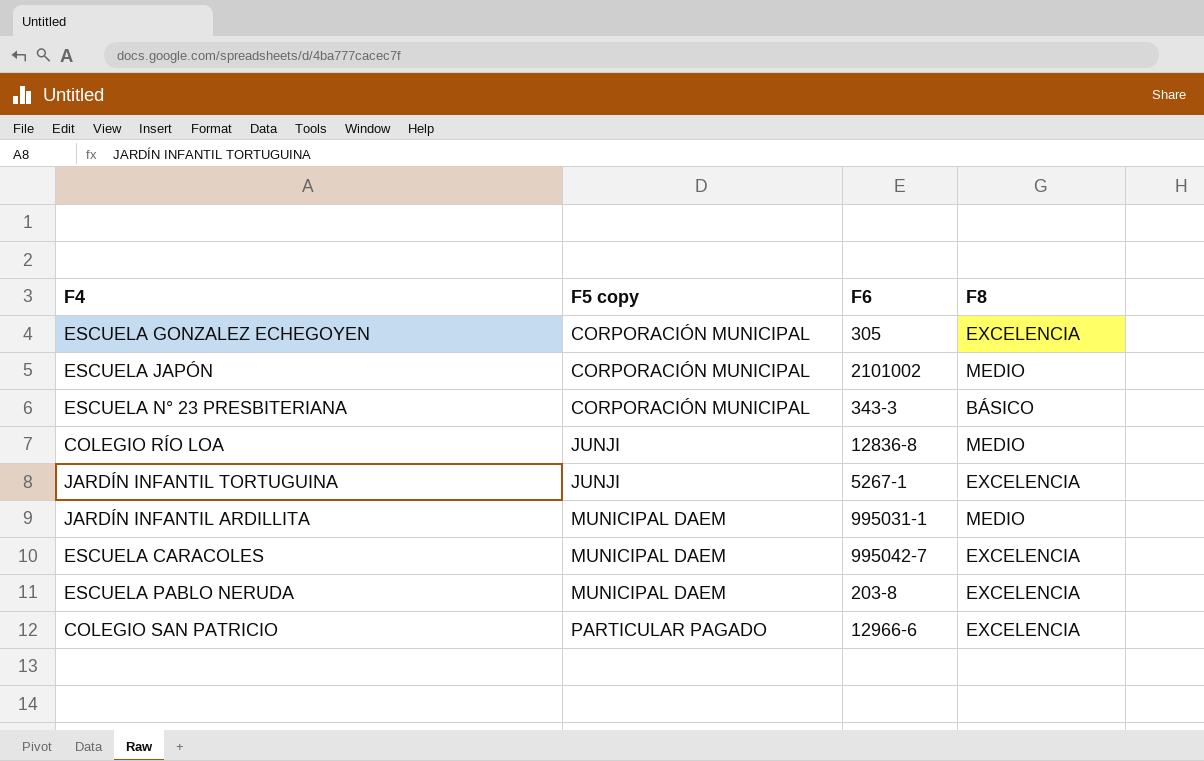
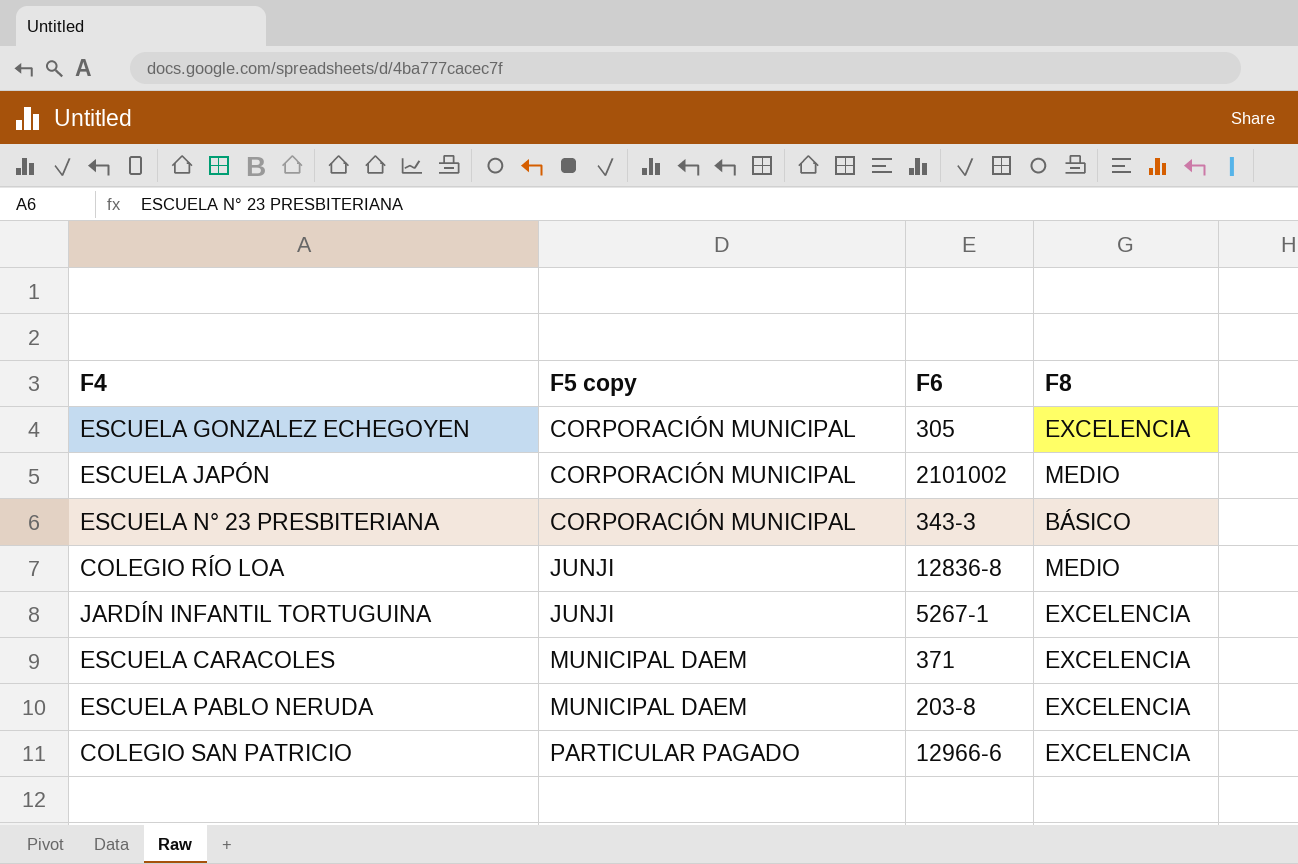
row JARDÍN INFANTIL ARDILLITA: MUNICIPAL DAEM | 995031-1 | MEDIO -> none
ESCUELA CARACOLES | F6: 995042-7 -> 371

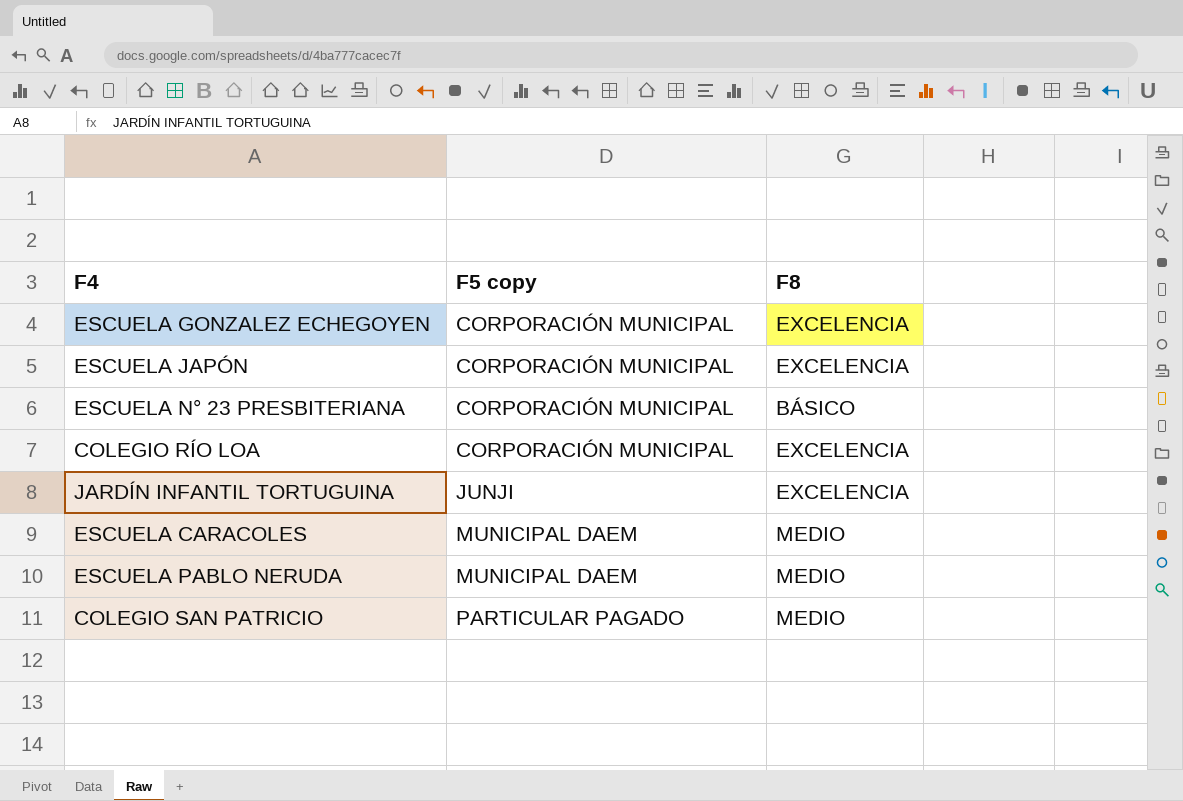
column F6 | position: 3 -> none
ESCUELA JAPÓN | F8: MEDIO -> EXCELENCIA
COLEGIO RÍO LOA | F5 copy: JUNJI -> CORPORACIÓN MUNICIPAL
COLEGIO RÍO LOA | F8: MEDIO -> EXCELENCIA
ESCUELA CARACOLES | F8: EXCELENCIA -> MEDIO
ESCUELA PABLO NERUDA | F8: EXCELENCIA -> MEDIO
COLEGIO SAN PATRICIO | F8: EXCELENCIA -> MEDIO

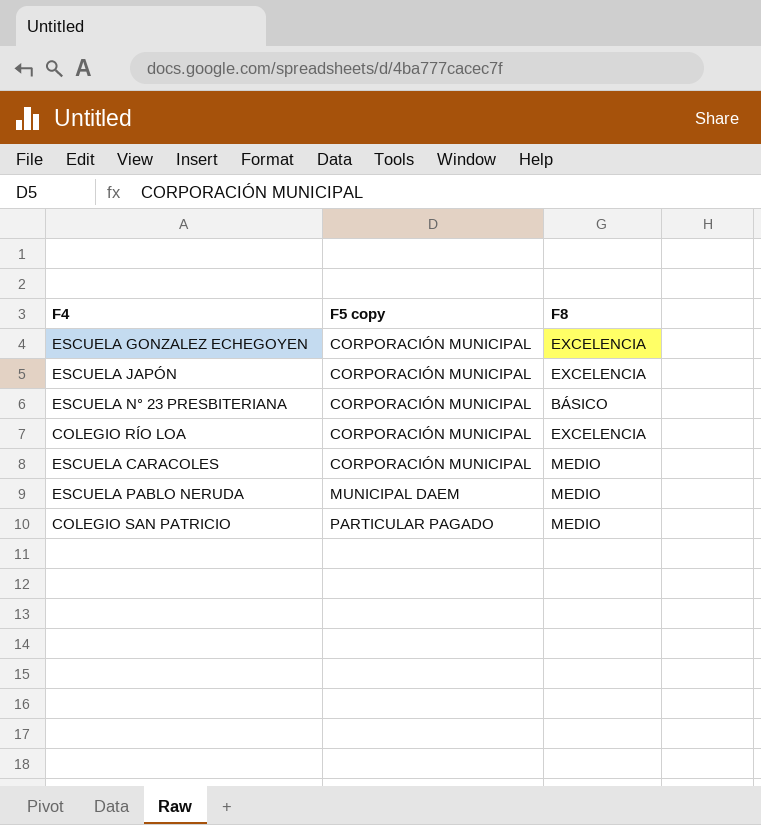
row JARDÍN INFANTIL TORTUGUINA: JUNJI | EXCELENCIA -> none
ESCUELA CARACOLES | F5 copy: MUNICIPAL DAEM -> CORPORACIÓN MUNICIPAL

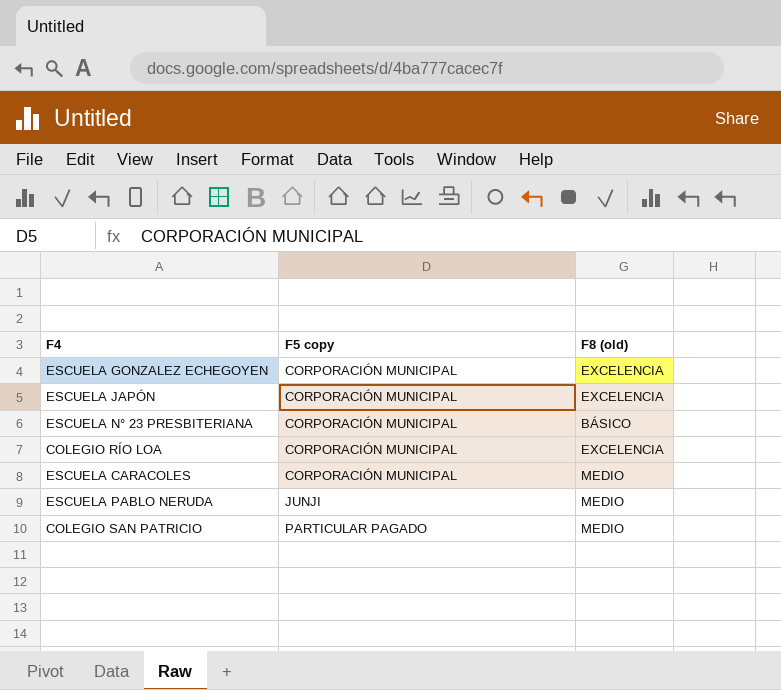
column name: F8 -> F8 (old)
ESCUELA PABLO NERUDA | F5 copy: MUNICIPAL DAEM -> JUNJI

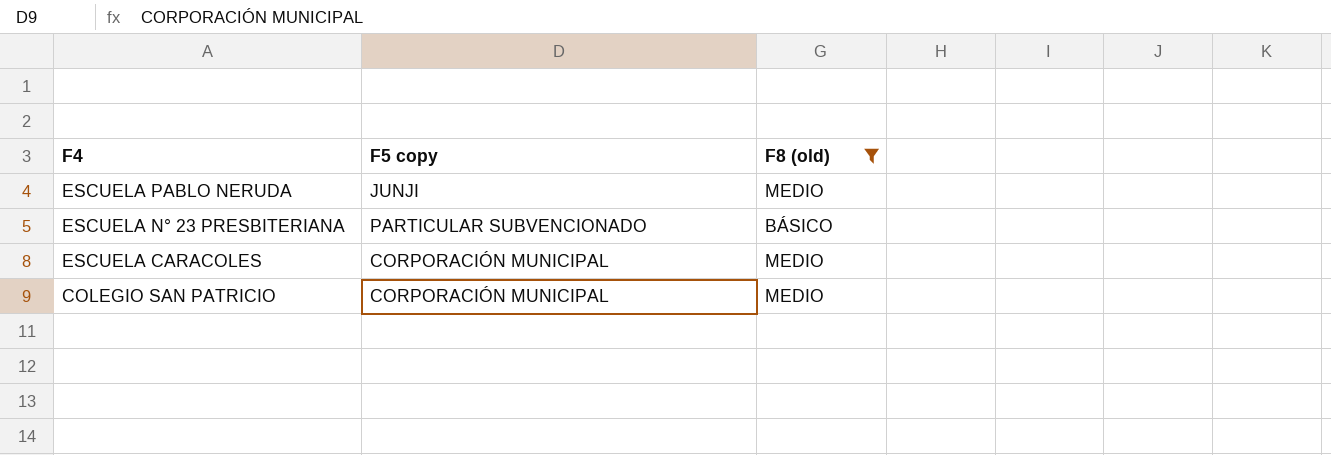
filter: none -> F8 (old) != EXCELENCIA
row order: F5 copy ascending -> F4 descending
ESCUELA N° 23 PRESBITERIANA | F5 copy: CORPORACIÓN MUNICIPAL -> PARTICULAR SUBVENCIONADO
COLEGIO SAN PATRICIO | F5 copy: PARTICULAR PAGADO -> CORPORACIÓN MUNICIPAL

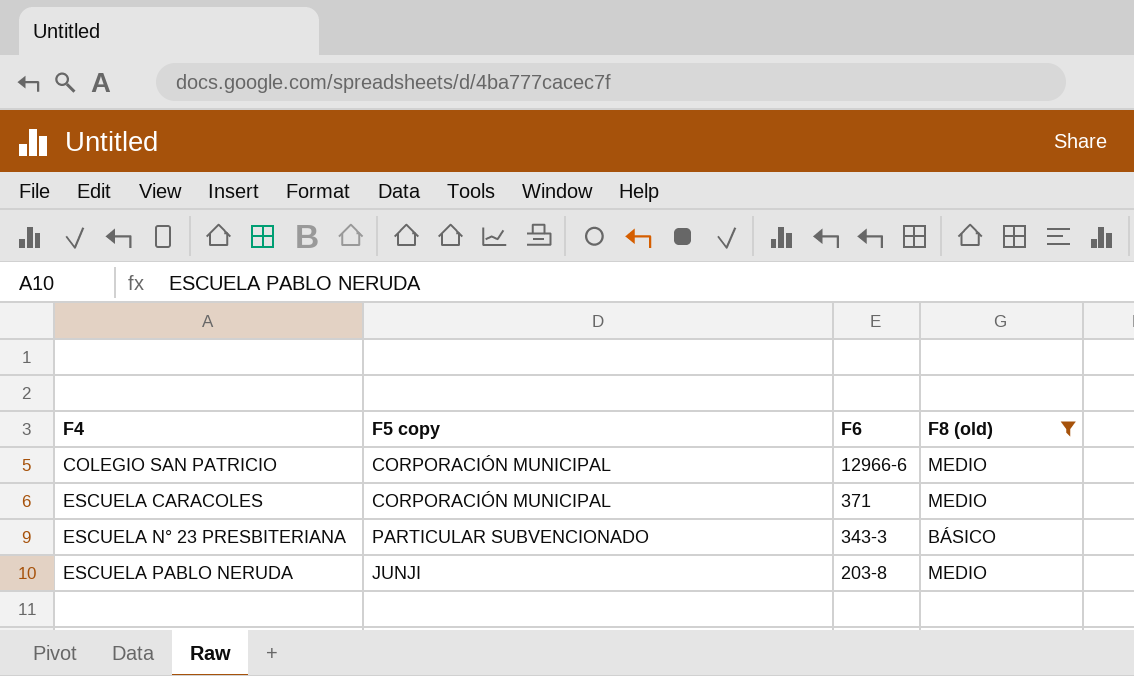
row order: F4 descending -> F4 ascending
column F6 | position: none -> 3

